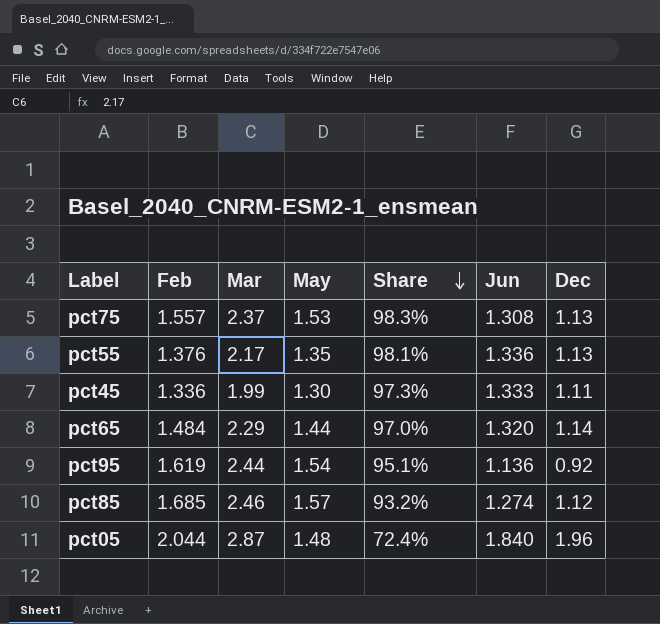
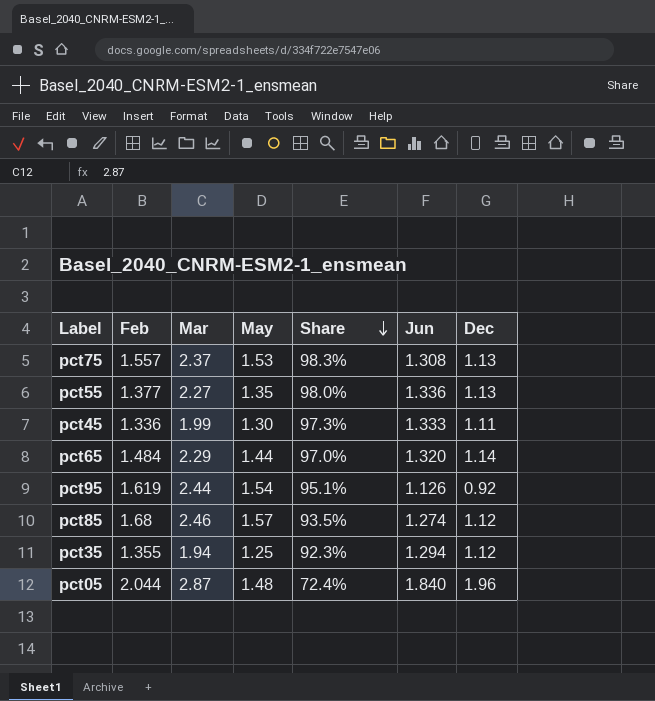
pct55 | Feb: 1.376 -> 1.377
pct55 | Mar: 2.17 -> 2.27
pct55 | Share: 98.1% -> 98.0%
pct95 | Jun: 1.136 -> 1.126
pct85 | Feb: 1.685 -> 1.68
pct85 | Share: 93.2% -> 93.5%
row pct35: none -> 1.355 | 1.94 | 1.25 | 92.3% | 1.294 | 1.12

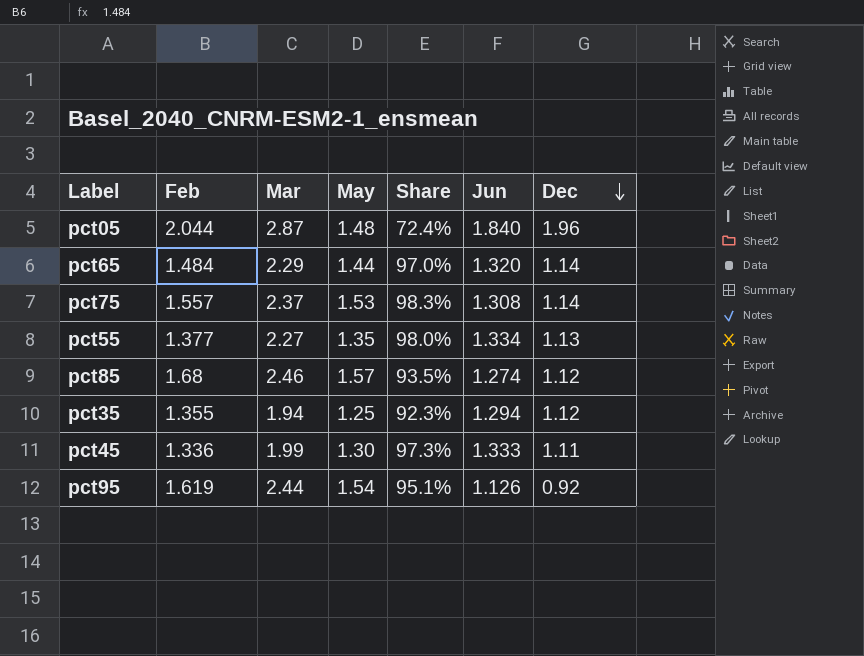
row order: Share descending -> Dec descending
pct75 | Dec: 1.13 -> 1.14
pct55 | Jun: 1.336 -> 1.334

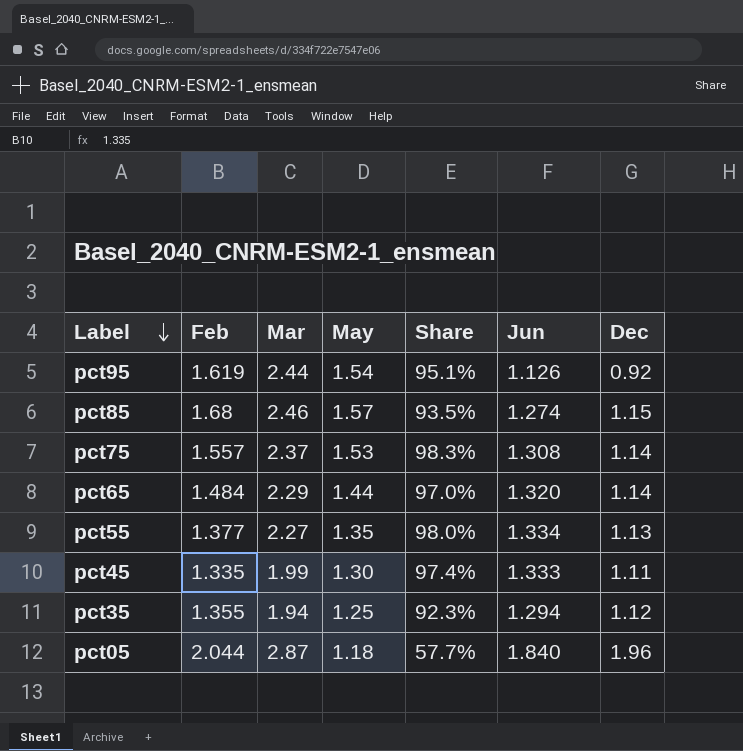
row order: Dec descending -> Label descending
pct85 | Dec: 1.12 -> 1.15
pct45 | Feb: 1.336 -> 1.335
pct45 | Share: 97.3% -> 97.4%
pct05 | May: 1.48 -> 1.18
pct05 | Share: 72.4% -> 57.7%

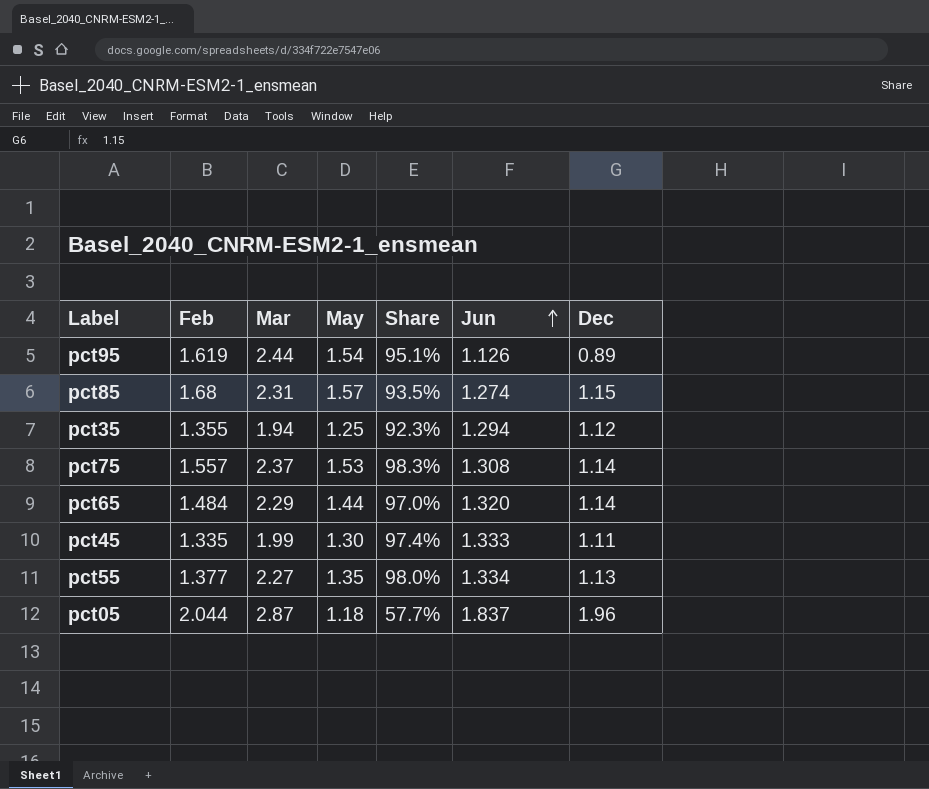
row order: Label descending -> Jun ascending
pct95 | Dec: 0.92 -> 0.89
pct85 | Mar: 2.46 -> 2.31
pct05 | Jun: 1.840 -> 1.837

